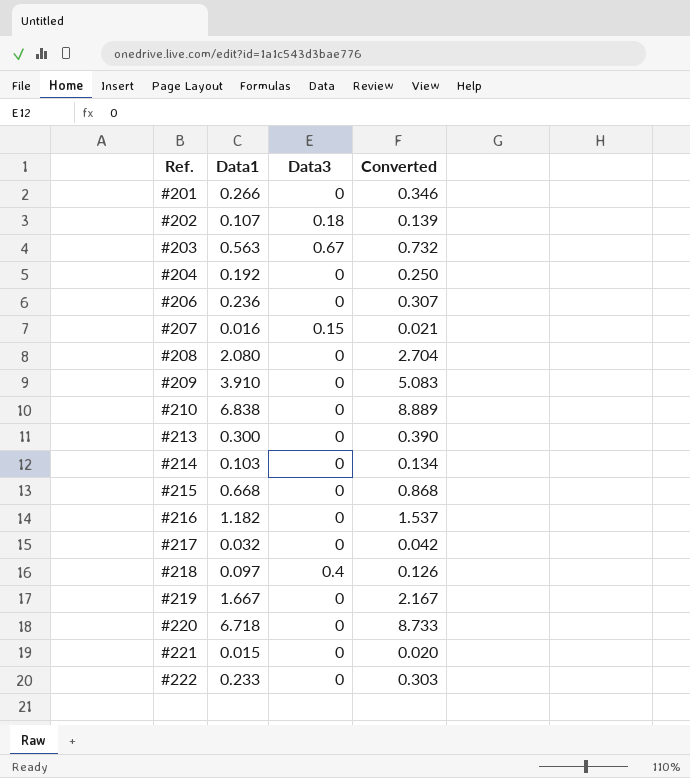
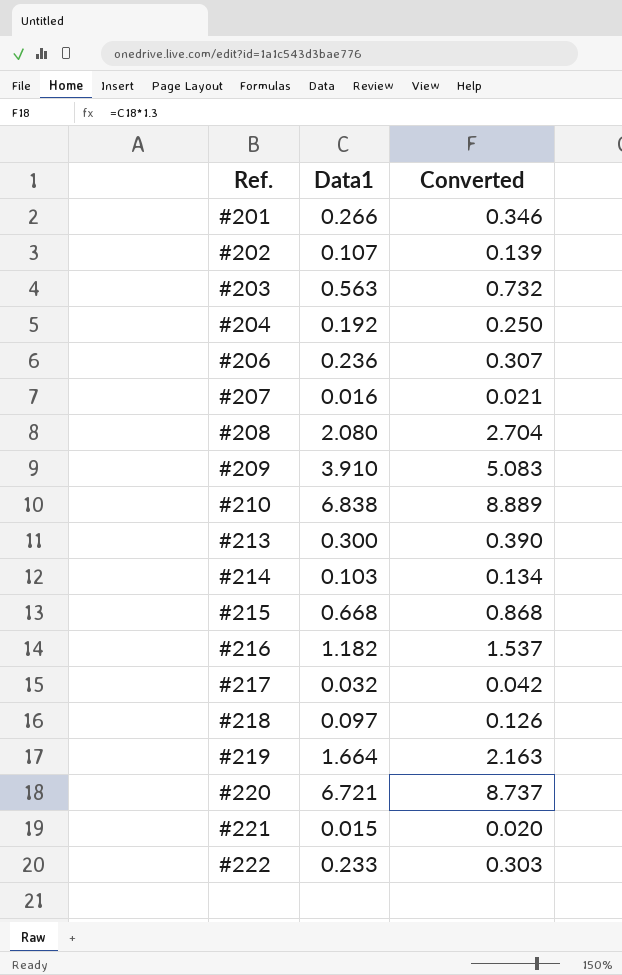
column Data3 | position: 3 -> none
#219 | Data1: 1.667 -> 1.664
#219 | Converted: 2.167 -> 2.163
#220 | Data1: 6.718 -> 6.721
#220 | Converted: 8.733 -> 8.737

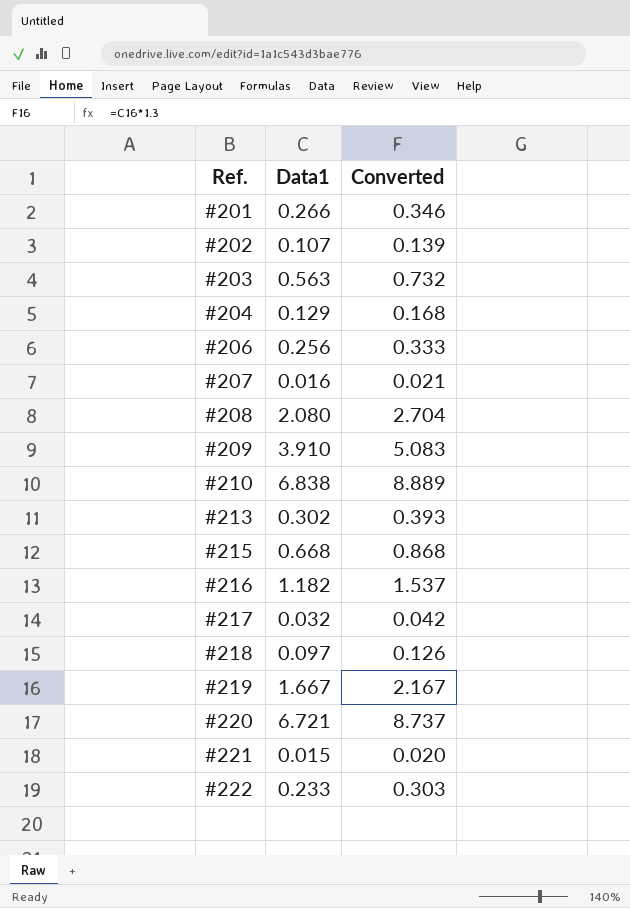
row #214: 0.103 | 0.134 -> none
#204 | Data1: 0.192 -> 0.129
#204 | Converted: 0.250 -> 0.168
#206 | Data1: 0.236 -> 0.256
#206 | Converted: 0.307 -> 0.333
#213 | Data1: 0.300 -> 0.302
#213 | Converted: 0.390 -> 0.393
#219 | Data1: 1.664 -> 1.667
#219 | Converted: 2.163 -> 2.167

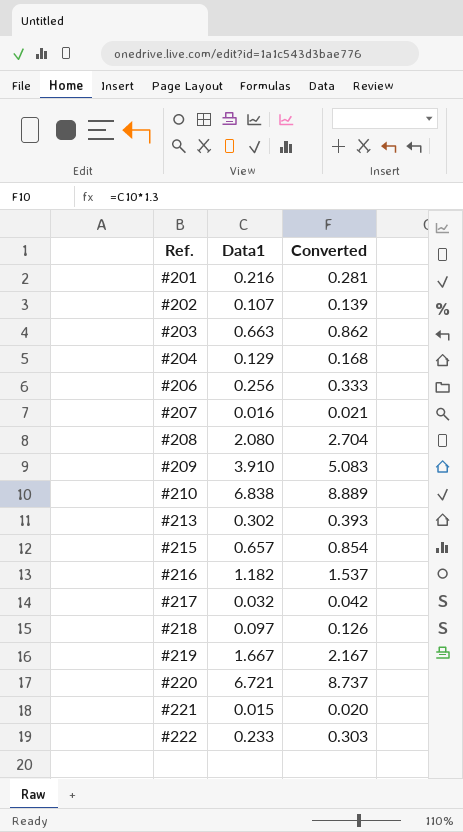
#201 | Data1: 0.266 -> 0.216
#201 | Converted: 0.346 -> 0.281
#203 | Data1: 0.563 -> 0.663
#203 | Converted: 0.732 -> 0.862
#215 | Data1: 0.668 -> 0.657
#215 | Converted: 0.868 -> 0.854

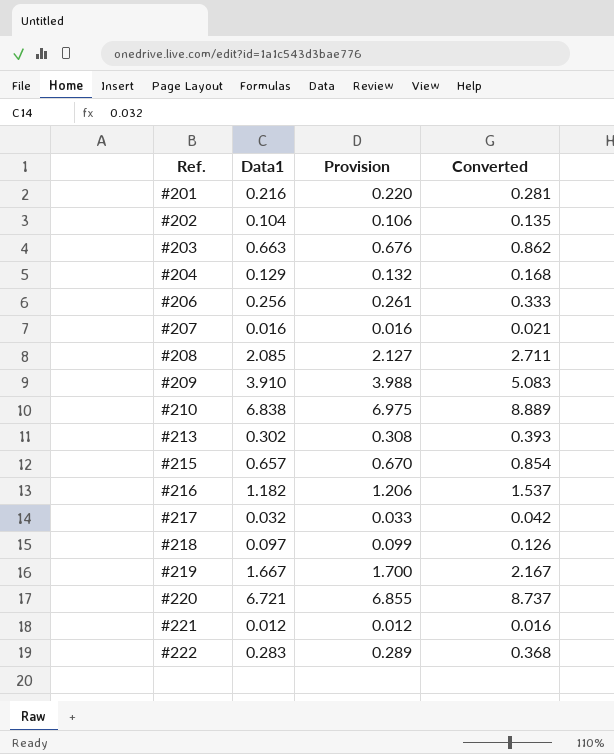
column Provision | formula: none -> [Data1] * 1.02
#202 | Data1: 0.107 -> 0.104
#202 | Converted: 0.139 -> 0.135
#208 | Data1: 2.080 -> 2.085
#208 | Converted: 2.704 -> 2.711
#221 | Data1: 0.015 -> 0.012
#221 | Converted: 0.020 -> 0.016
#222 | Data1: 0.233 -> 0.283
#222 | Converted: 0.303 -> 0.368

